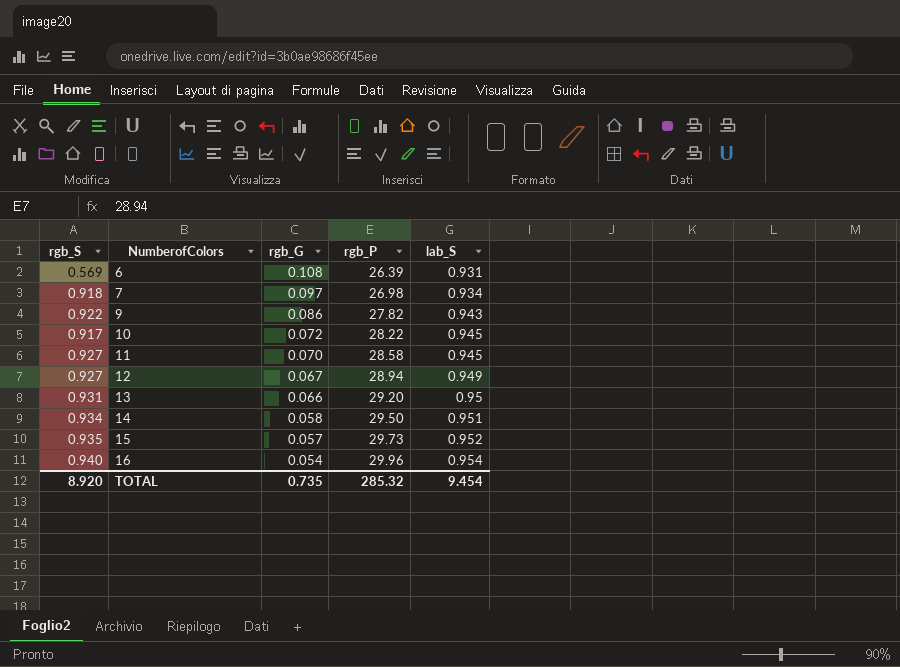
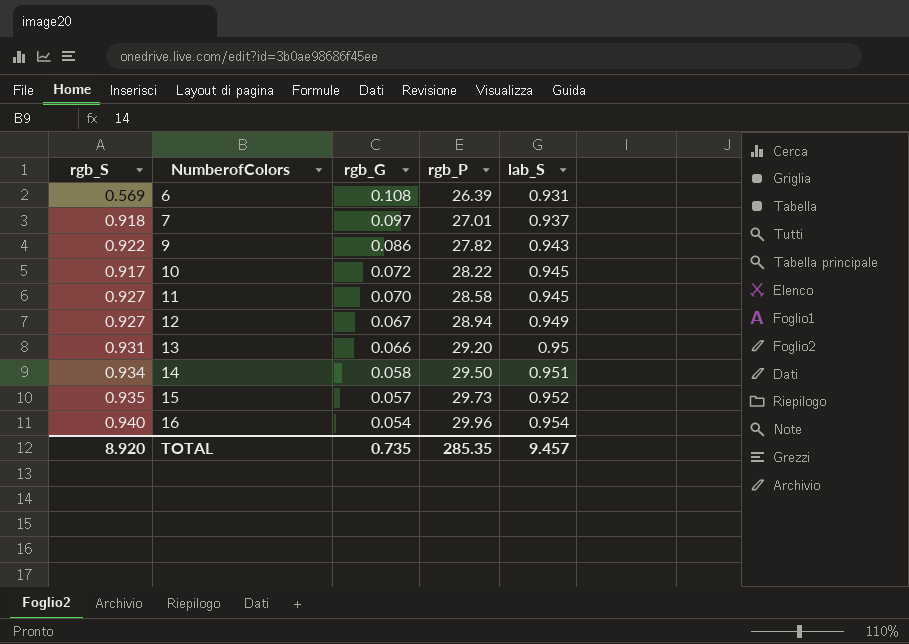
7 | rgb_P: 26.98 -> 27.01
7 | lab_S: 0.934 -> 0.937
TOTAL | rgb_P: 285.32 -> 285.35
TOTAL | lab_S: 9.454 -> 9.457

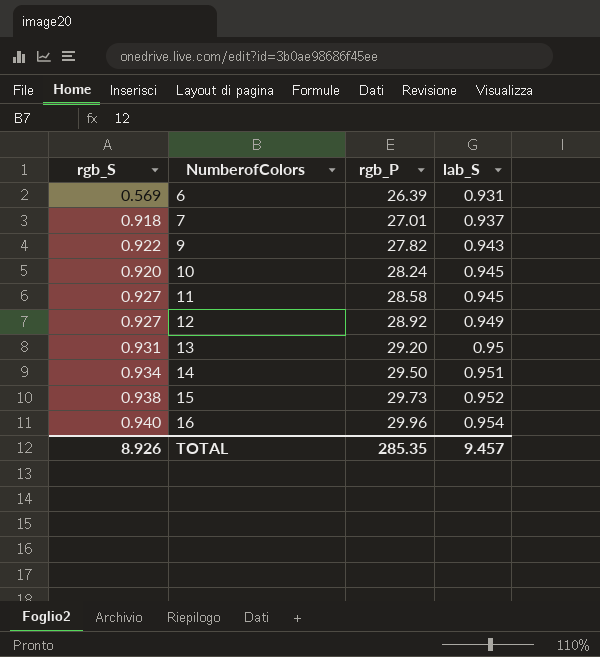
column rgb_G | position: 3 -> none
10 | rgb_S: 0.917 -> 0.920
10 | rgb_P: 28.22 -> 28.24
12 | rgb_P: 28.94 -> 28.92
15 | rgb_S: 0.935 -> 0.938
TOTAL | rgb_S: 8.920 -> 8.926

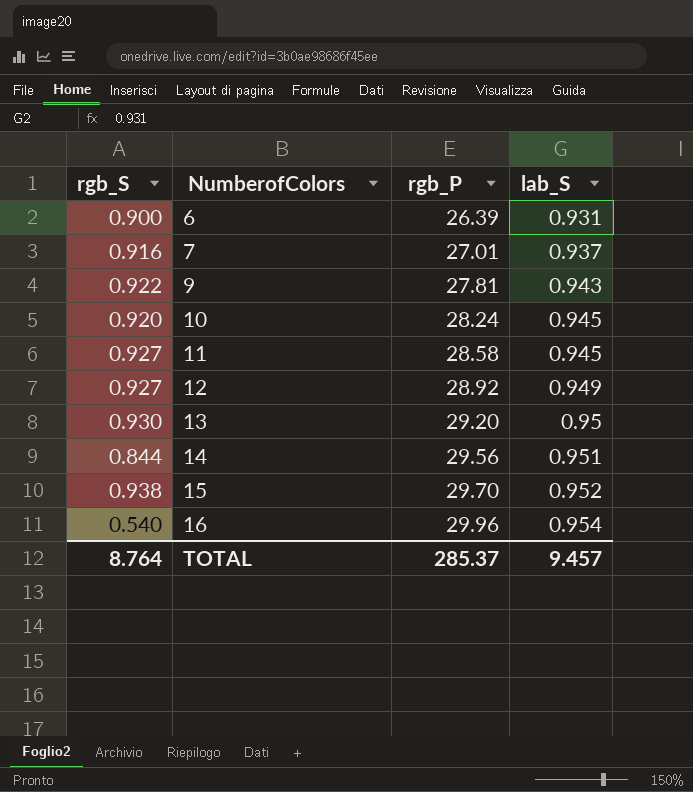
6 | rgb_S: 0.569 -> 0.900
7 | rgb_S: 0.918 -> 0.916
9 | rgb_P: 27.82 -> 27.81
13 | rgb_S: 0.931 -> 0.930
14 | rgb_S: 0.934 -> 0.844
14 | rgb_P: 29.50 -> 29.56
15 | rgb_P: 29.73 -> 29.70
16 | rgb_S: 0.940 -> 0.540
TOTAL | rgb_S: 8.926 -> 8.764
TOTAL | rgb_P: 285.35 -> 285.37

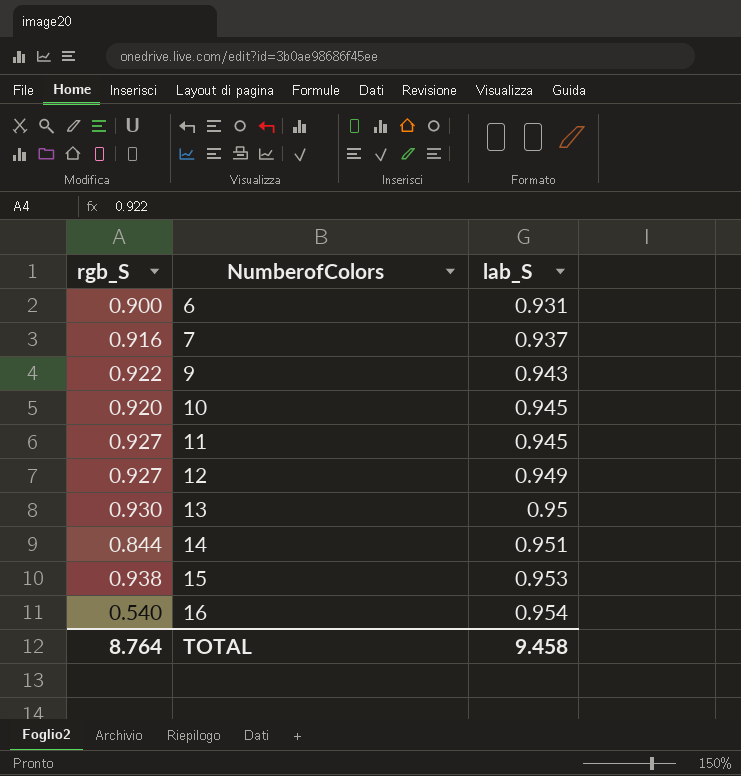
column rgb_P | position: 3 -> none
15 | lab_S: 0.952 -> 0.953
TOTAL | lab_S: 9.457 -> 9.458

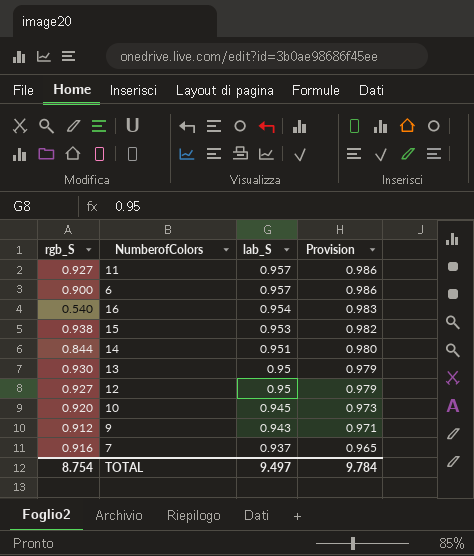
row order: NumberofColors ascending -> lab_S descending
column Provision | formula: none -> [lab_S] * 1.03
11 | lab_S: 0.945 -> 0.957
6 | lab_S: 0.931 -> 0.957
12 | lab_S: 0.949 -> 0.95
9 | rgb_S: 0.922 -> 0.912
TOTAL | rgb_S: 8.764 -> 8.754
TOTAL | lab_S: 9.458 -> 9.497

